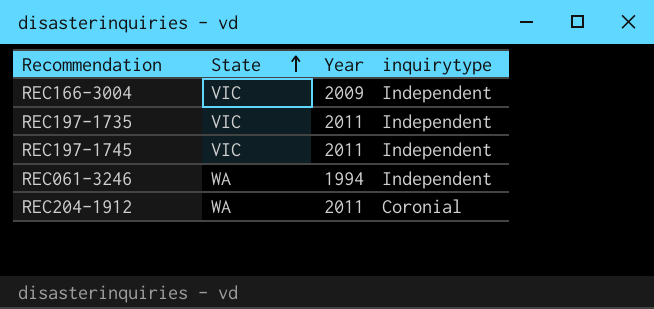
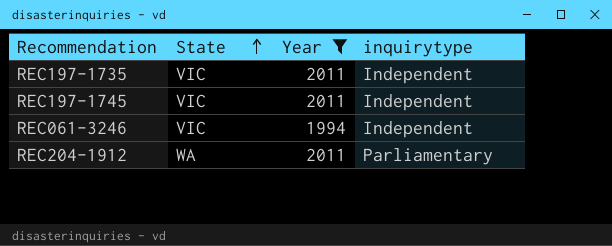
filter: none -> Year != 2009
REC061-3246 | State: WA -> VIC
REC204-1912 | inquirytype: Coronial -> Parliamentary

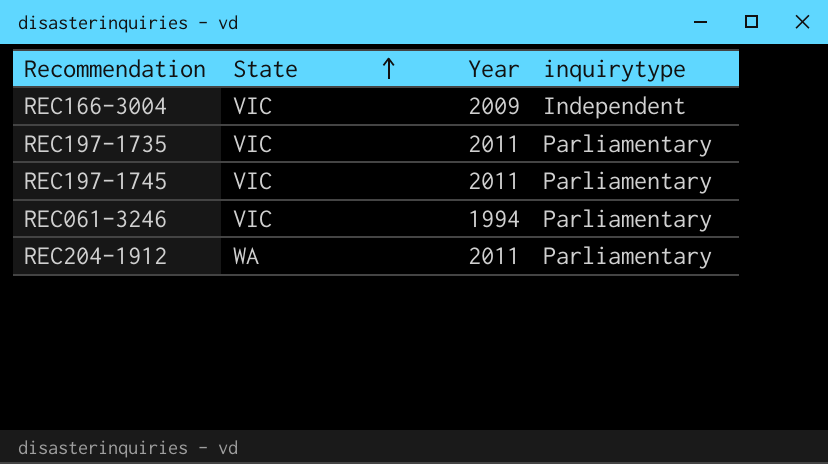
filter: Year != 2009 -> none
REC197-1735 | inquirytype: Independent -> Parliamentary
REC197-1745 | inquirytype: Independent -> Parliamentary
REC061-3246 | inquirytype: Independent -> Parliamentary

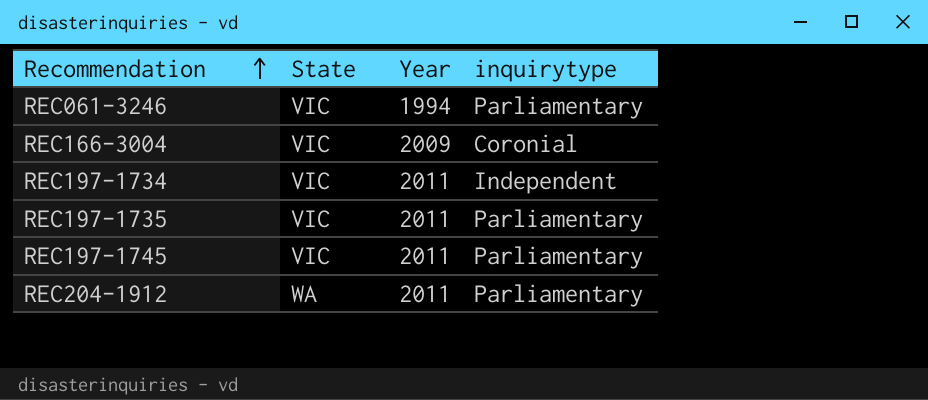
row order: State ascending -> Recommendation ascending
REC166-3004 | inquirytype: Independent -> Coronial
row REC197-1734: none -> VIC | 2011 | Independent

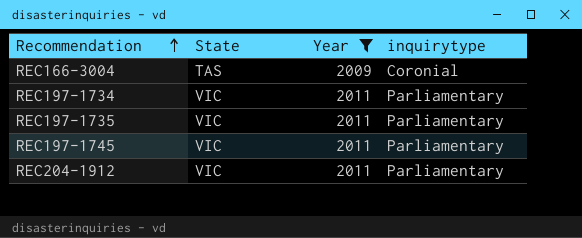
filter: none -> Year != 1994
REC166-3004 | State: VIC -> TAS
REC197-1734 | inquirytype: Independent -> Parliamentary
REC204-1912 | State: WA -> VIC

